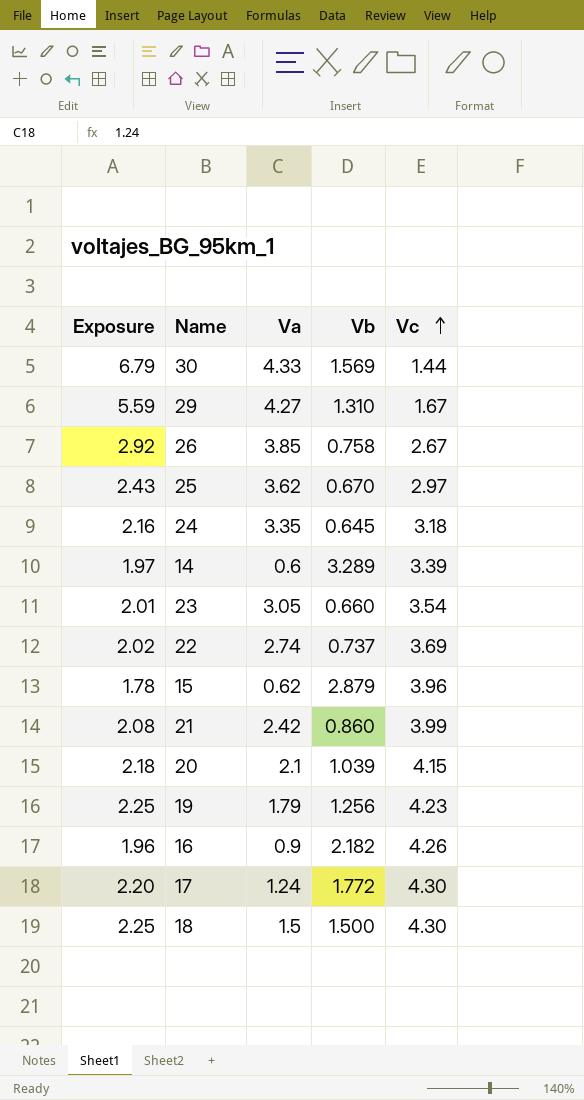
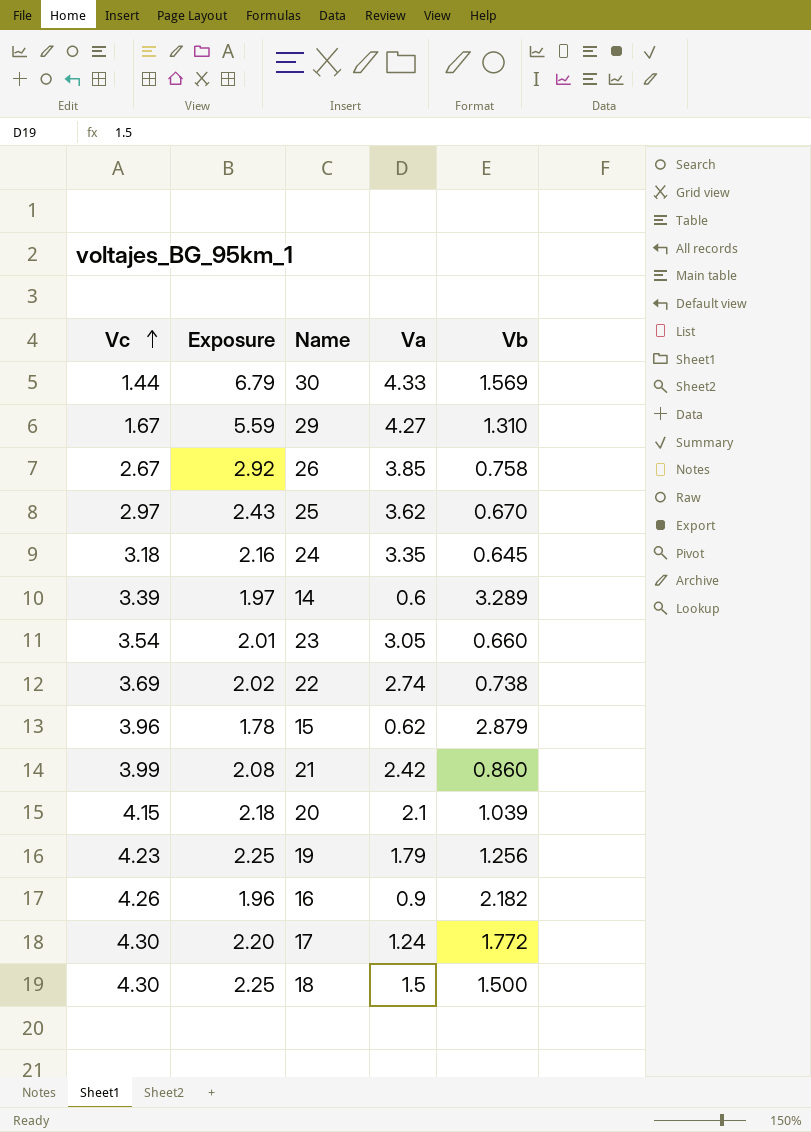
column Vc | position: 5 -> 1
22 | Vb: 0.737 -> 0.738

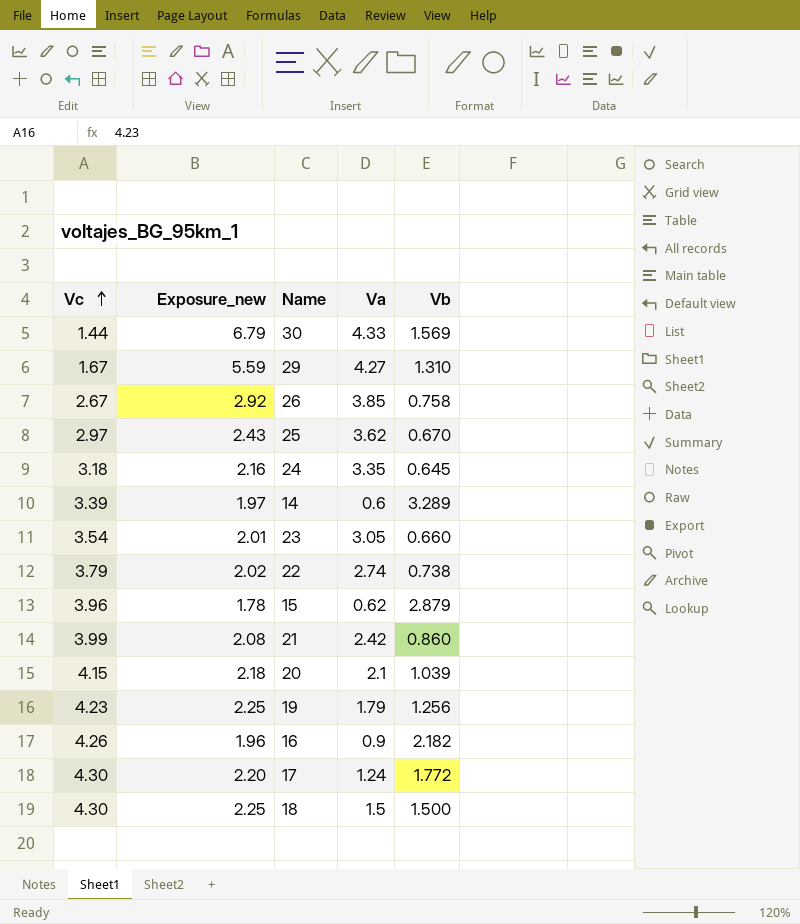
column name: Exposure -> Exposure_new
22 | Vc: 3.69 -> 3.79

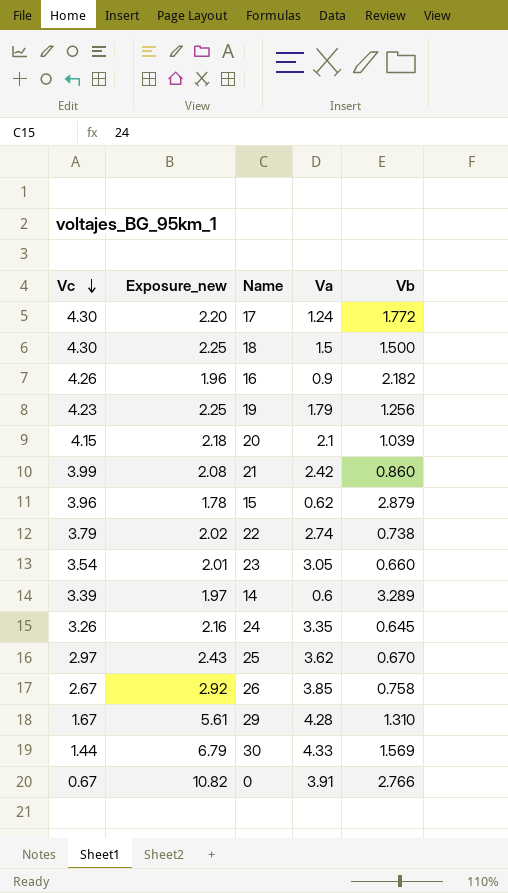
row order: Vc ascending -> Vc descending
24 | Vc: 3.18 -> 3.26
29 | Exposure_new: 5.59 -> 5.61
29 | Va: 4.27 -> 4.28
row 0: none -> 0.67 | 10.82 | 3.91 | 2.766

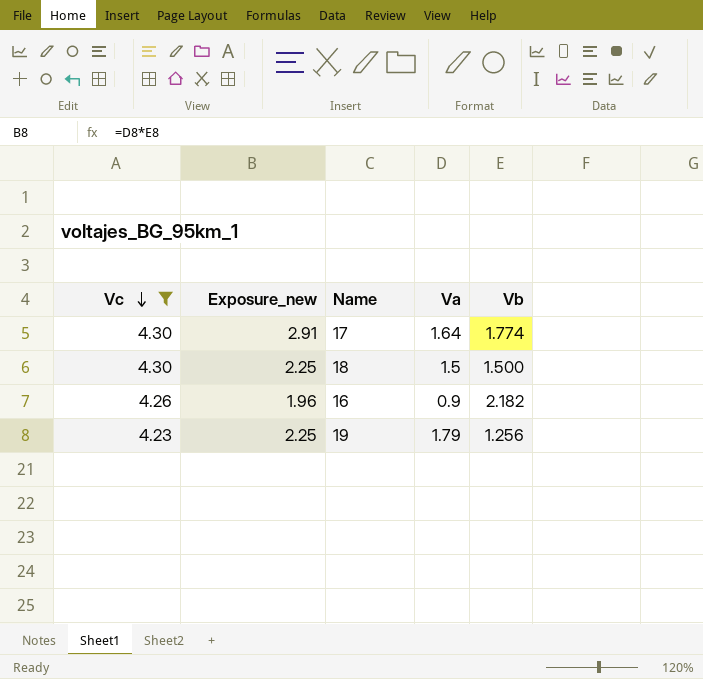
filter: none -> Vc >= 4.23
17 | Exposure_new: 2.20 -> 2.91
17 | Va: 1.24 -> 1.64
17 | Vb: 1.772 -> 1.774

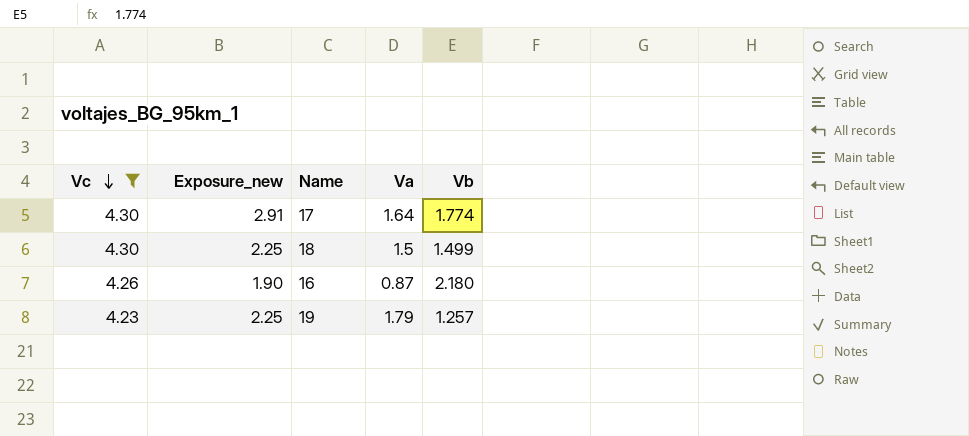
18 | Vb: 1.500 -> 1.499
16 | Exposure_new: 1.96 -> 1.90
16 | Va: 0.9 -> 0.87
16 | Vb: 2.182 -> 2.180
19 | Vb: 1.256 -> 1.257

